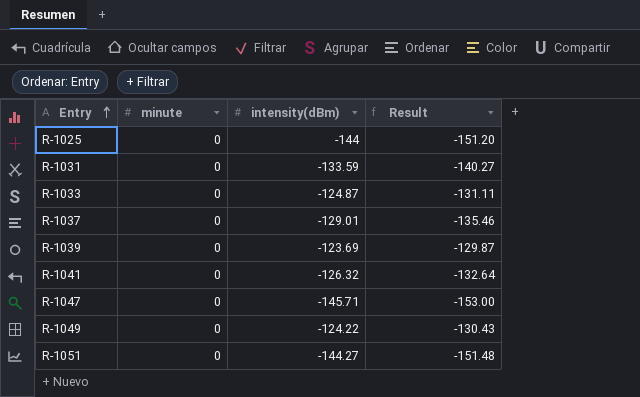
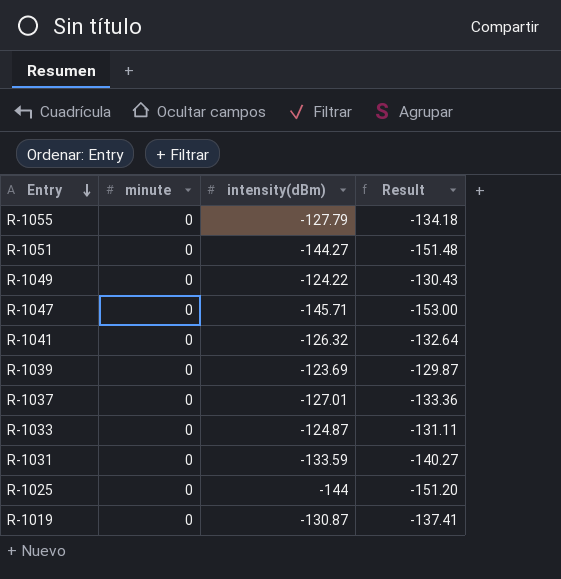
row order: Entry ascending -> Entry descending
row R-1055: none -> 0 | -127.79 | -134.18
R-1037 | intensity(dBm): -129.01 -> -127.01
R-1037 | Result: -135.46 -> -133.36
row R-1019: none -> 0 | -130.87 | -137.41

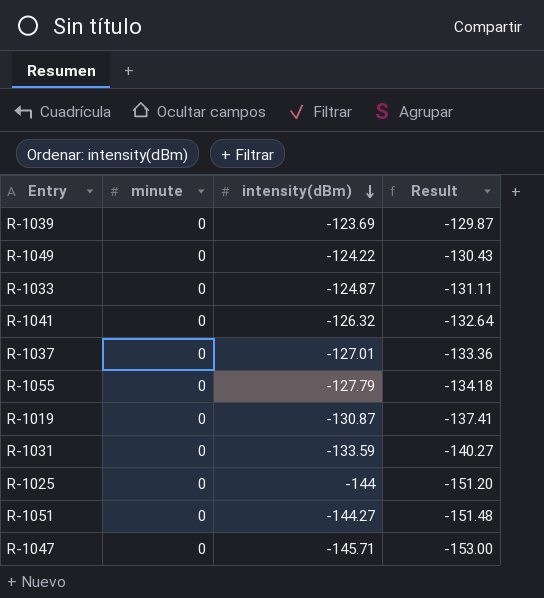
row order: Entry descending -> intensity(dBm) descending

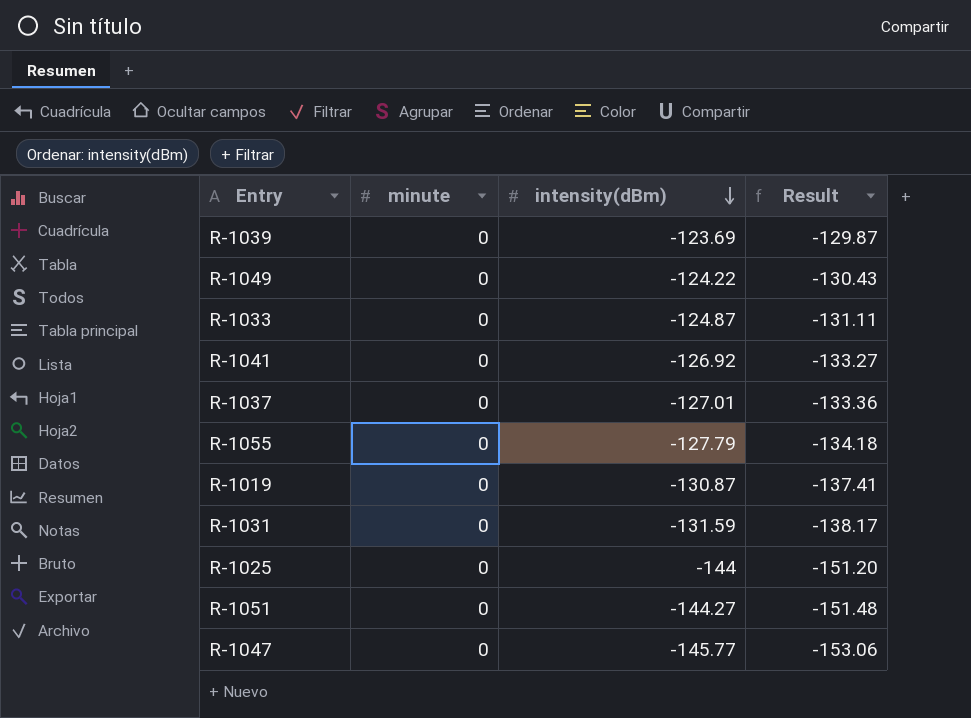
R-1041 | intensity(dBm): -126.32 -> -126.92
R-1041 | Result: -132.64 -> -133.27
R-1031 | intensity(dBm): -133.59 -> -131.59
R-1031 | Result: -140.27 -> -138.17
R-1047 | intensity(dBm): -145.71 -> -145.77
R-1047 | Result: -153.00 -> -153.06

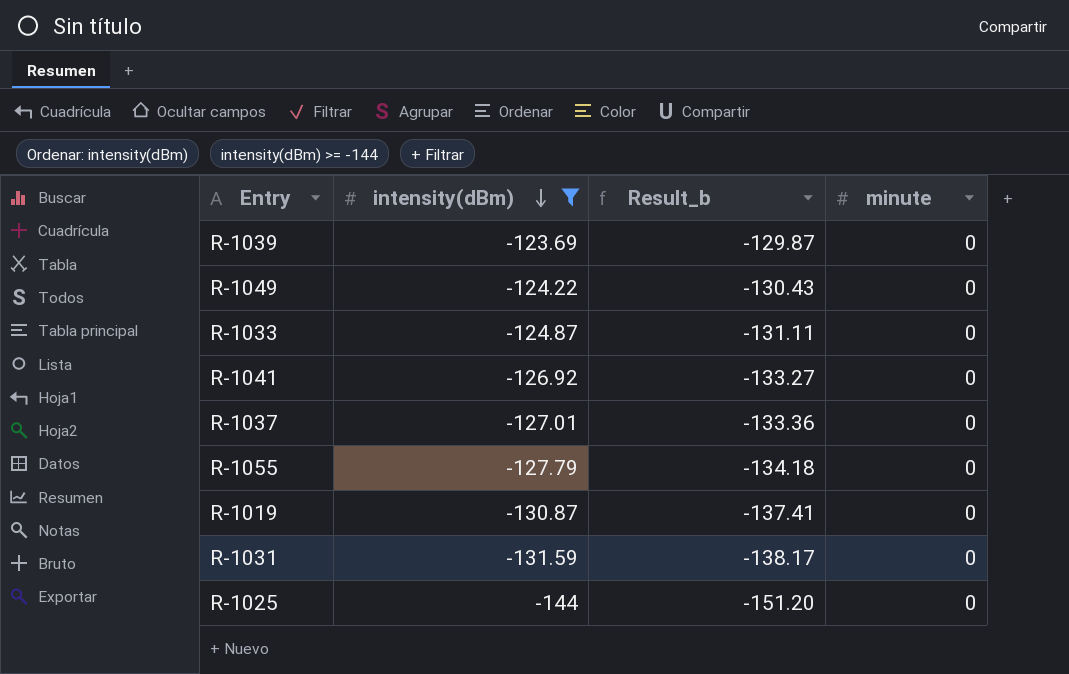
filter: none -> intensity(dBm) >= -144
column name: Result -> Result_b
column minute | position: 2 -> 4

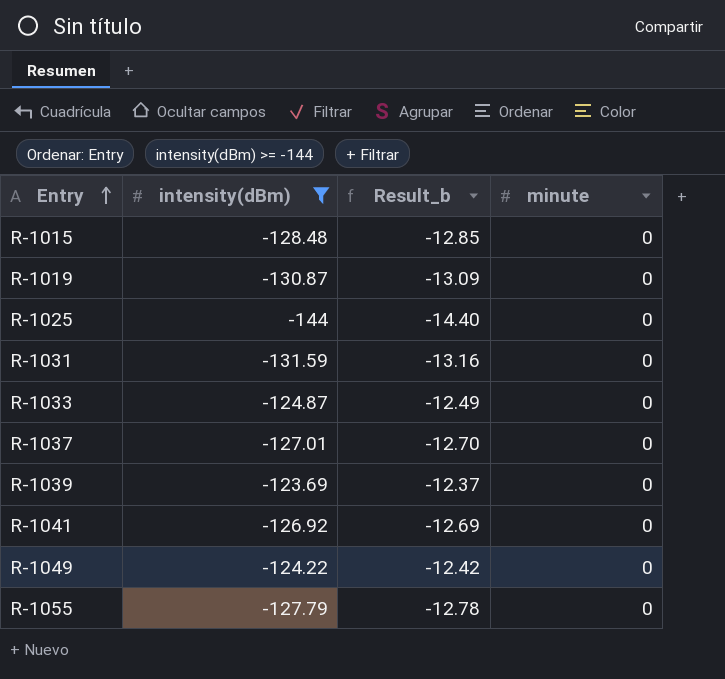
row order: intensity(dBm) descending -> Entry ascending
column Result_b | formula: [intensity(dBm)] * 1.05 -> [intensity(dBm)] * 0.1
row R-1015: none -> -128.48 | -12.85 | 0

